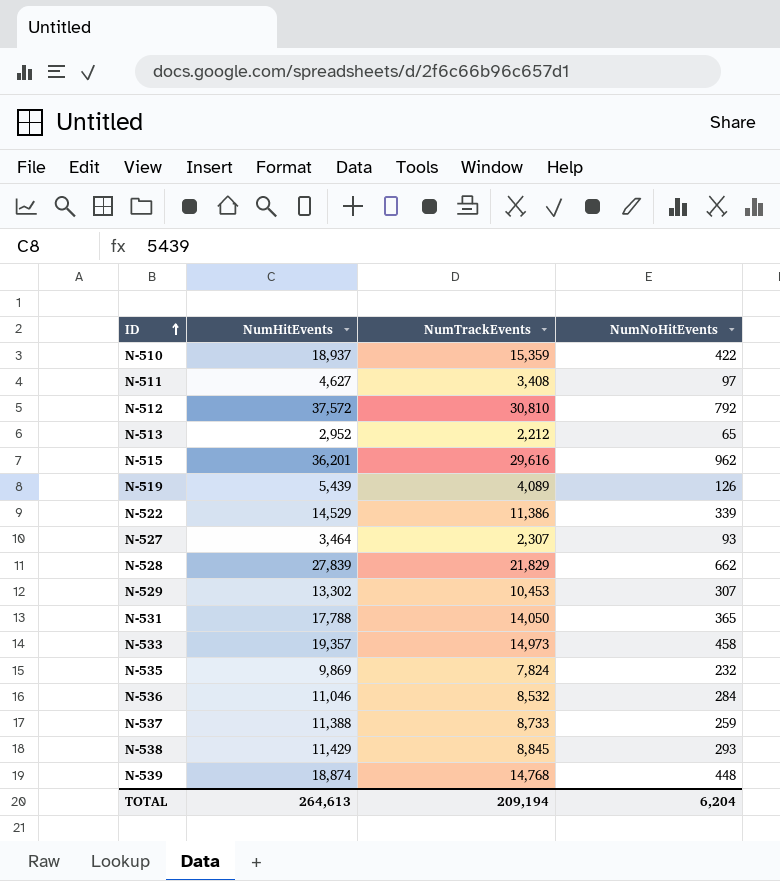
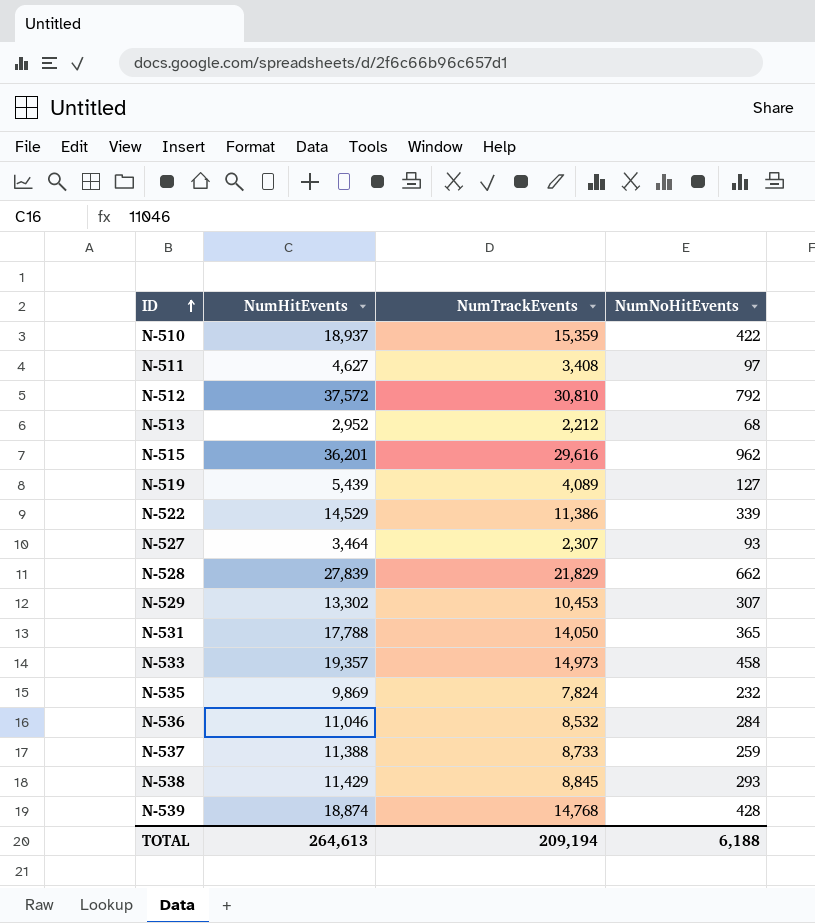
N-513 | NumNoHitEvents: 65 -> 68
N-519 | NumNoHitEvents: 126 -> 127
N-539 | NumNoHitEvents: 448 -> 428
TOTAL | NumNoHitEvents: 6,204 -> 6,188

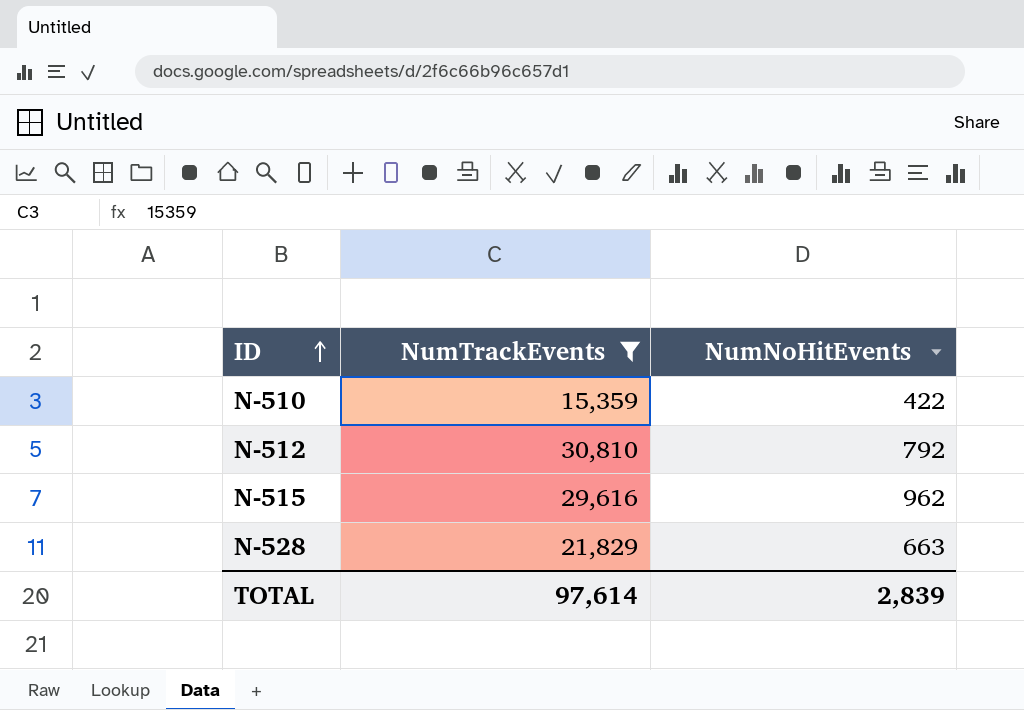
filter: none -> NumTrackEvents >= 15,359
column NumHitEvents | position: 2 -> none
N-528 | NumNoHitEvents: 662 -> 663
TOTAL | NumTrackEvents: 209,194 -> 97,614
TOTAL | NumNoHitEvents: 6,188 -> 2,839

